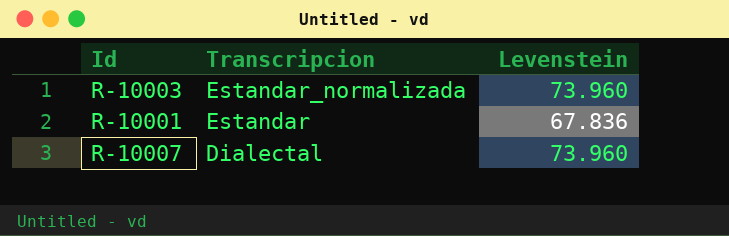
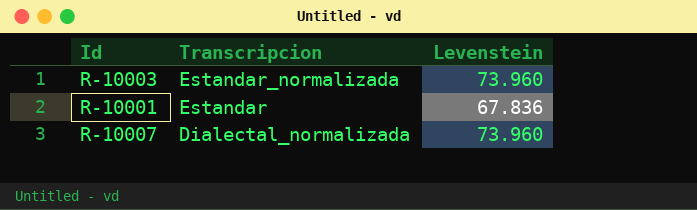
R-10007 | Transcripcion: Dialectal -> Dialectal_normalizada

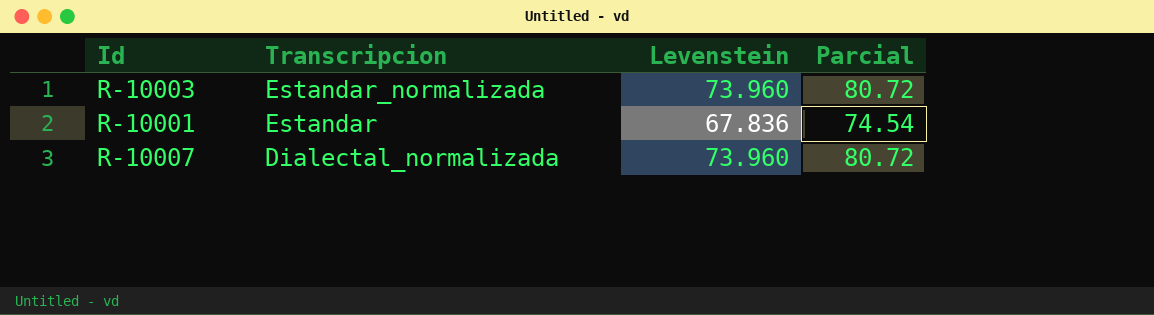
column Parcial | position: none -> 4

